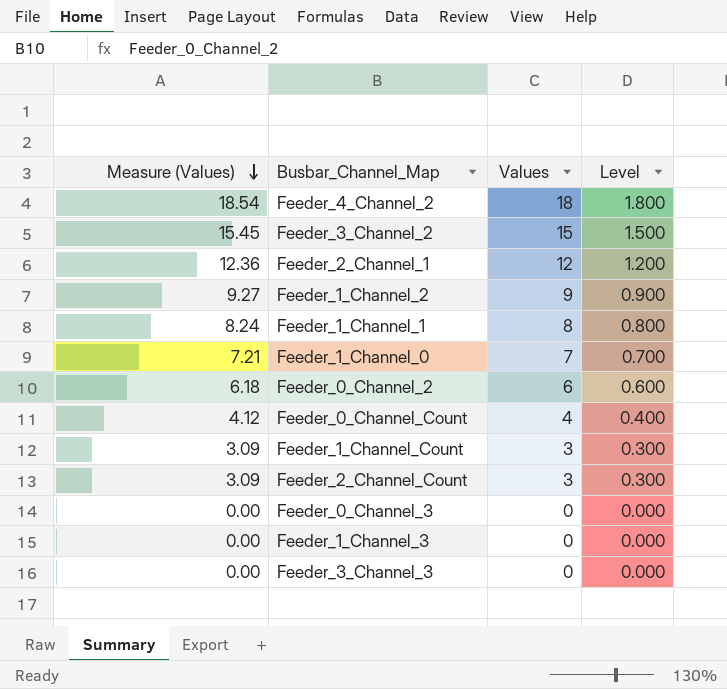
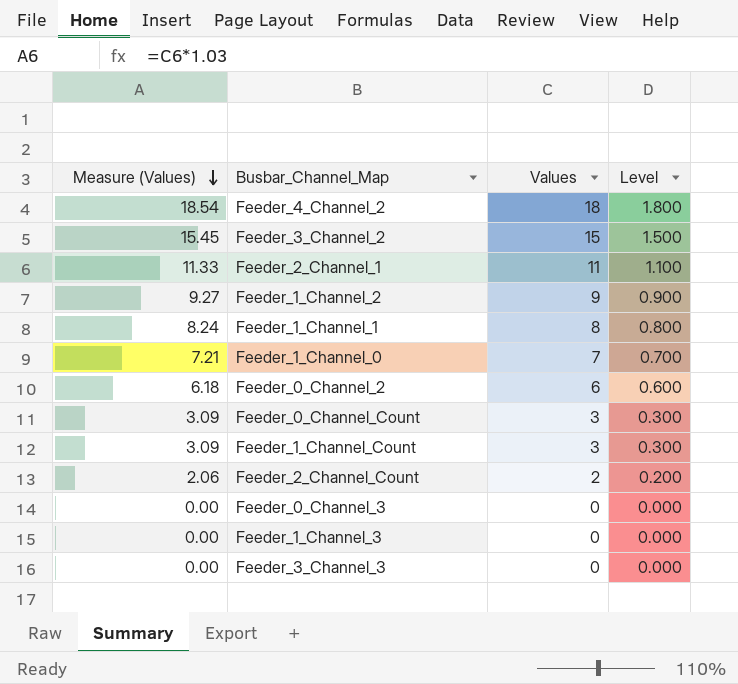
Feeder_2_Channel_1 | Measure (Values): 12.36 -> 11.33
Feeder_2_Channel_1 | Values: 12 -> 11
Feeder_2_Channel_1 | Level: 1.200 -> 1.100
Feeder_0_Channel_Count | Measure (Values): 4.12 -> 3.09
Feeder_0_Channel_Count | Values: 4 -> 3
Feeder_0_Channel_Count | Level: 0.400 -> 0.300
Feeder_2_Channel_Count | Measure (Values): 3.09 -> 2.06
Feeder_2_Channel_Count | Values: 3 -> 2
Feeder_2_Channel_Count | Level: 0.300 -> 0.200

